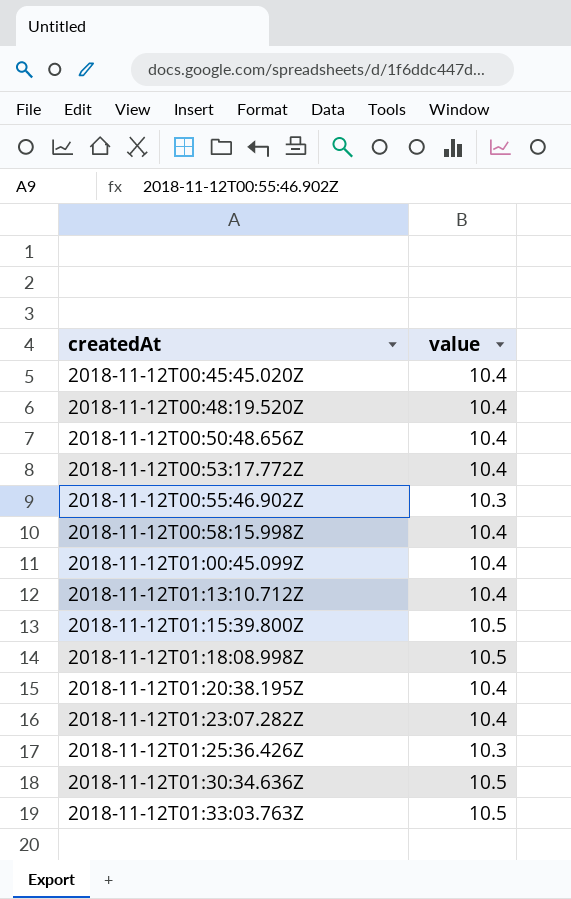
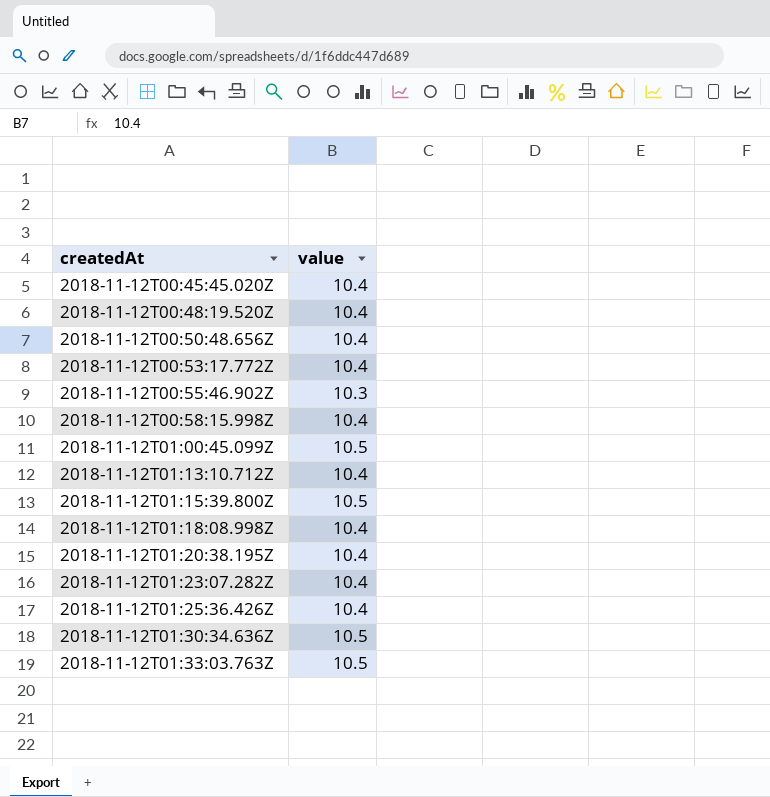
2018-11-12T01:00:45.099Z | value: 10.4 -> 10.5
2018-11-12T01:18:08.998Z | value: 10.5 -> 10.4
2018-11-12T01:25:36.426Z | value: 10.3 -> 10.4

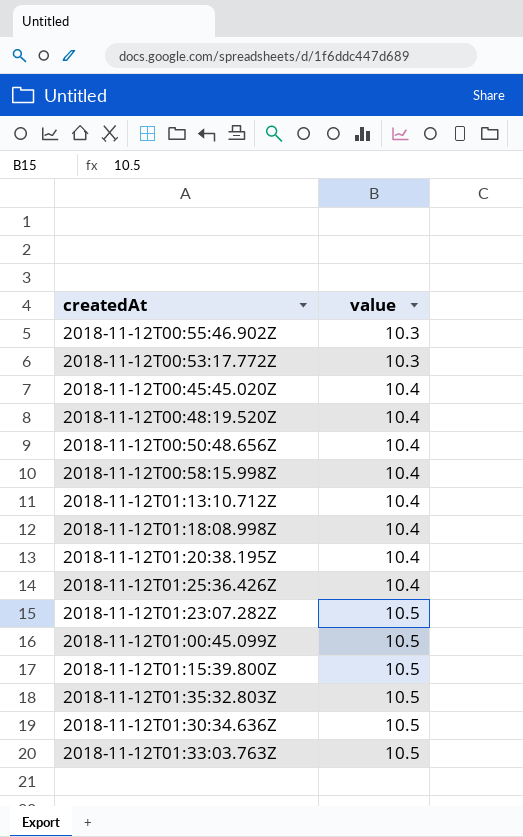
row order: createdAt ascending -> value ascending
2018-11-12T00:53:17.772Z | value: 10.4 -> 10.3
2018-11-12T01:23:07.282Z | value: 10.4 -> 10.5
row 2018-11-12T01:35:32.803Z: none -> 10.5

